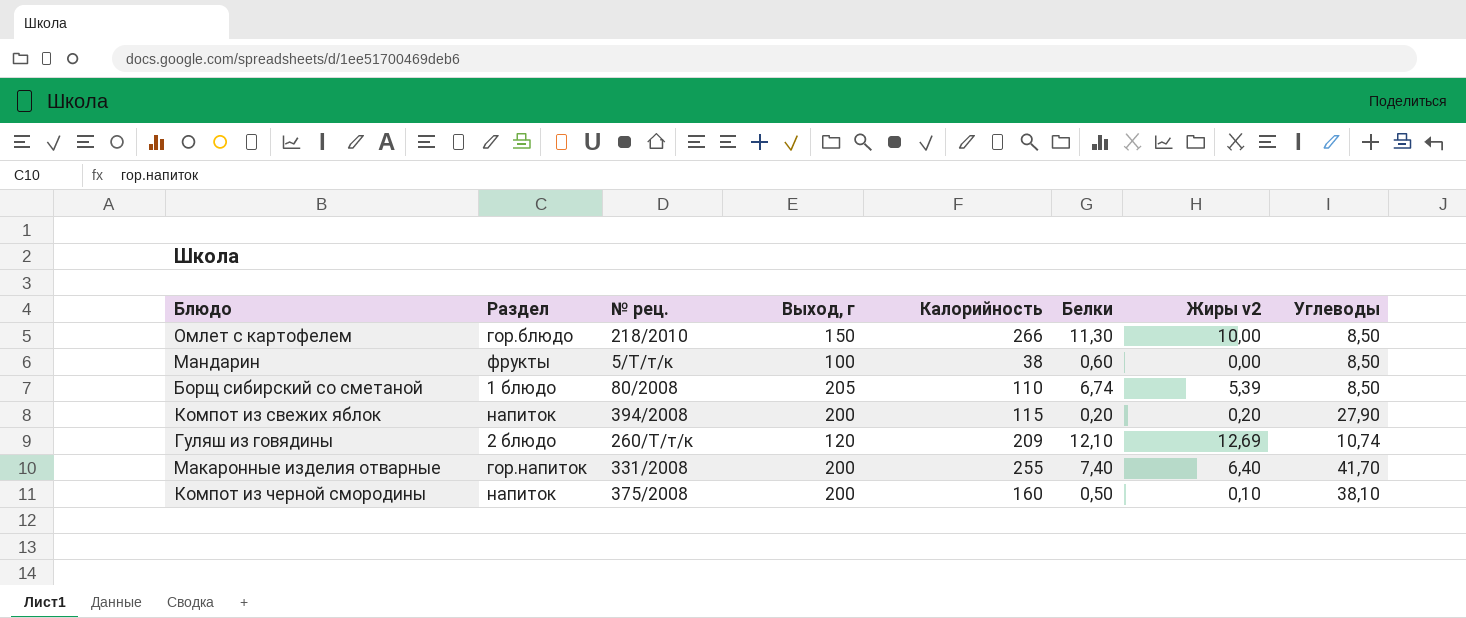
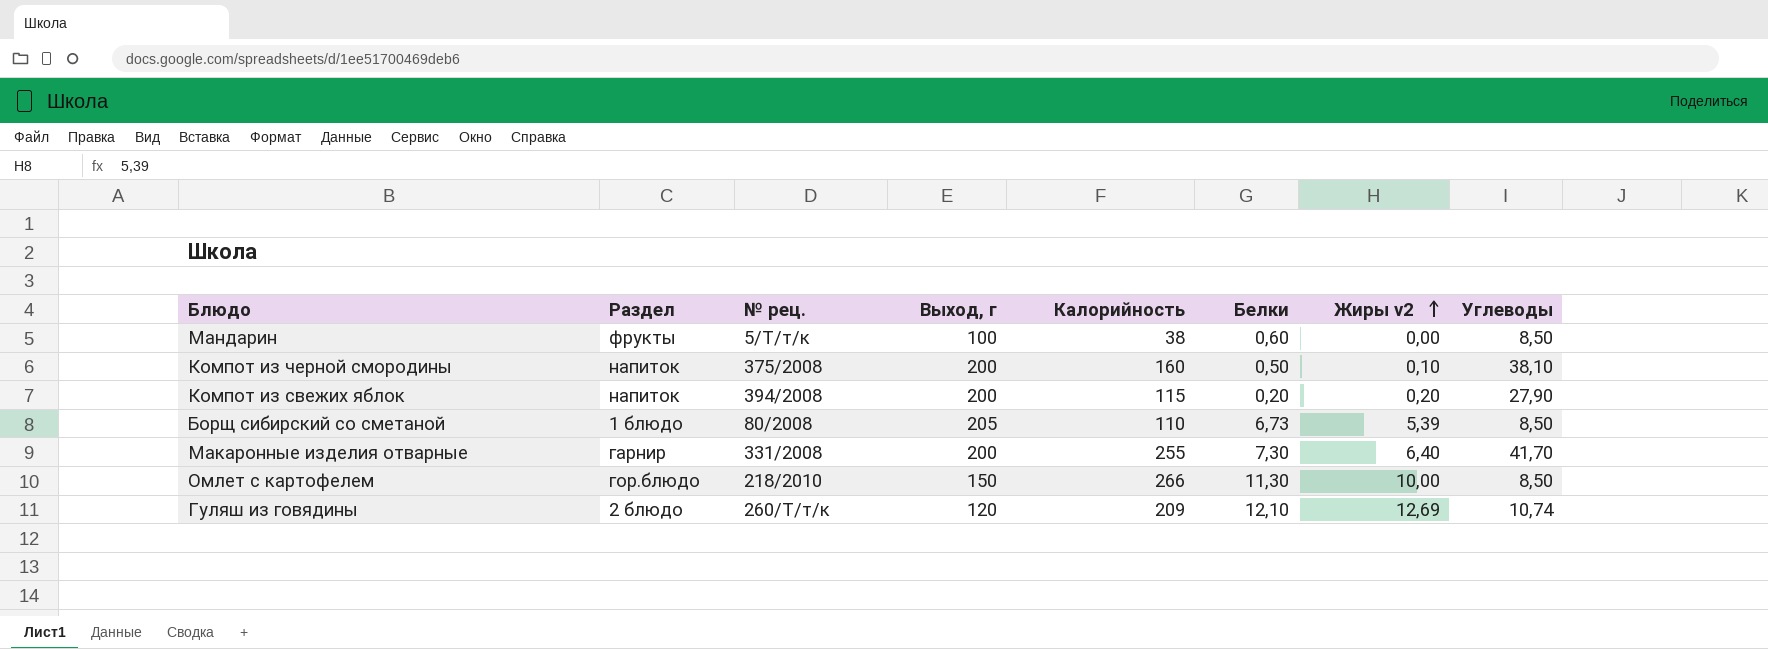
row order: none -> Жиры v2 ascending
Борщ сибирский со сметаной | Белки: 6,74 -> 6,73
Макаронные изделия отварные | Раздел: гор.напиток -> гарнир
Макаронные изделия отварные | Белки: 7,40 -> 7,30

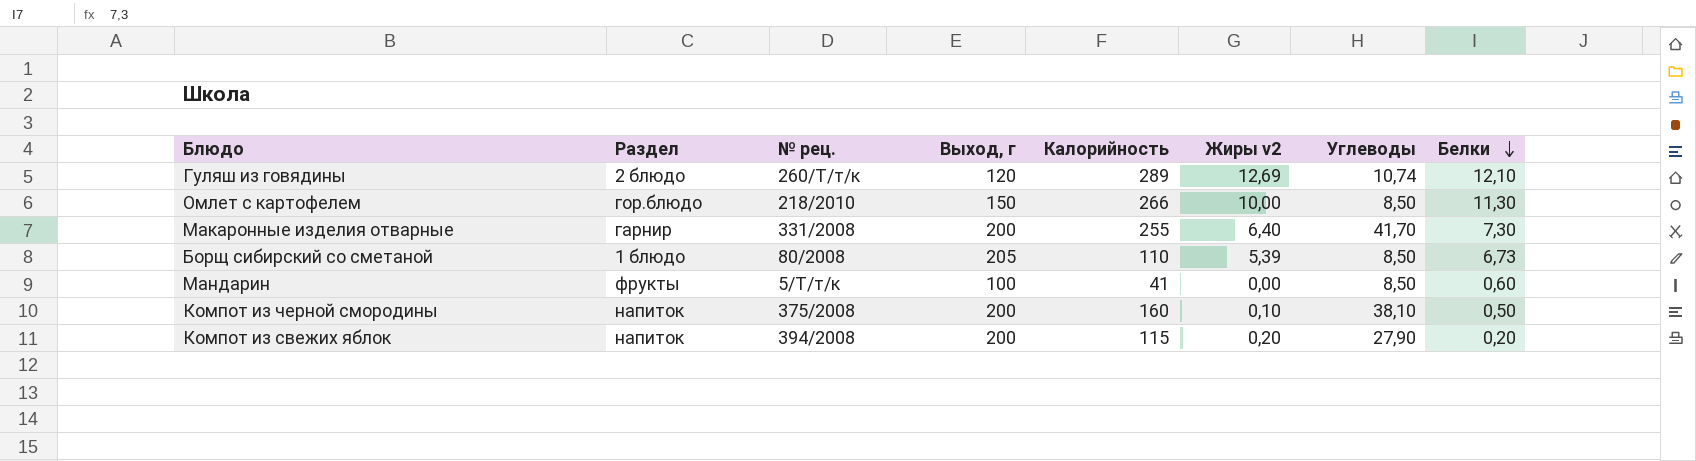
row order: Жиры v2 ascending -> Белки descending
column Белки | position: 6 -> 8
Гуляш из говядины | Калорийность: 209 -> 289
Мандарин | Калорийность: 38 -> 41

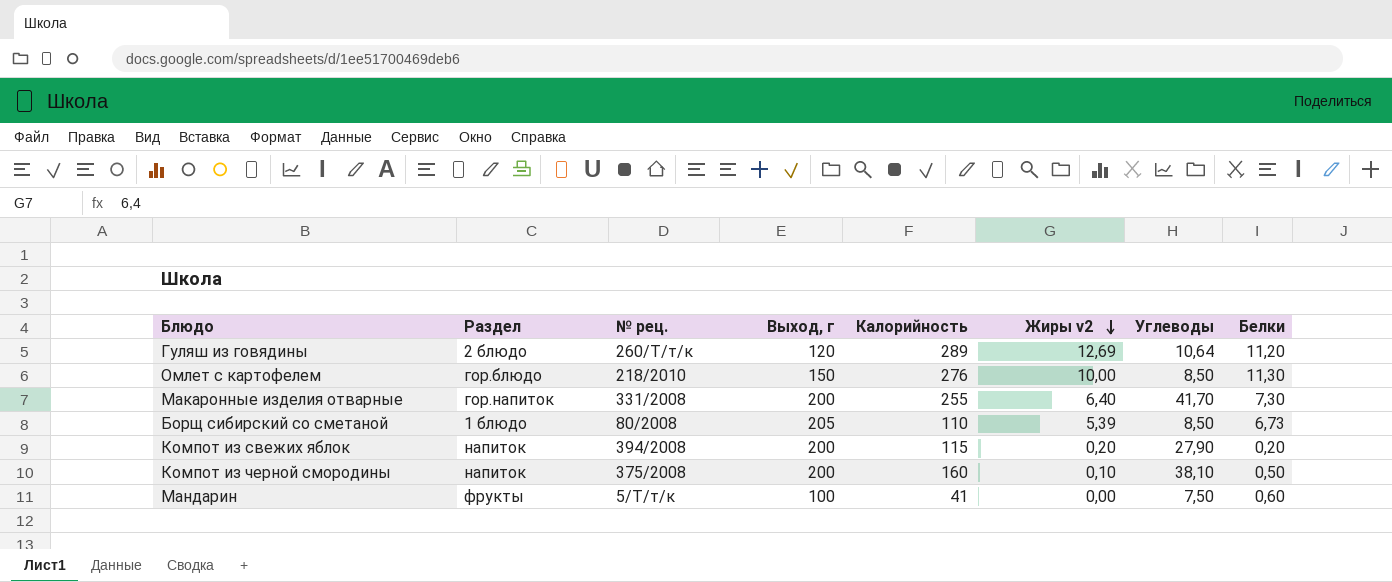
row order: Белки descending -> Жиры v2 descending
Гуляш из говядины | Углеводы: 10,74 -> 10,64
Гуляш из говядины | Белки: 12,10 -> 11,20
Омлет с картофелем | Калорийность: 266 -> 276
Макаронные изделия отварные | Раздел: гарнир -> гор.напиток
Мандарин | Углеводы: 8,50 -> 7,50

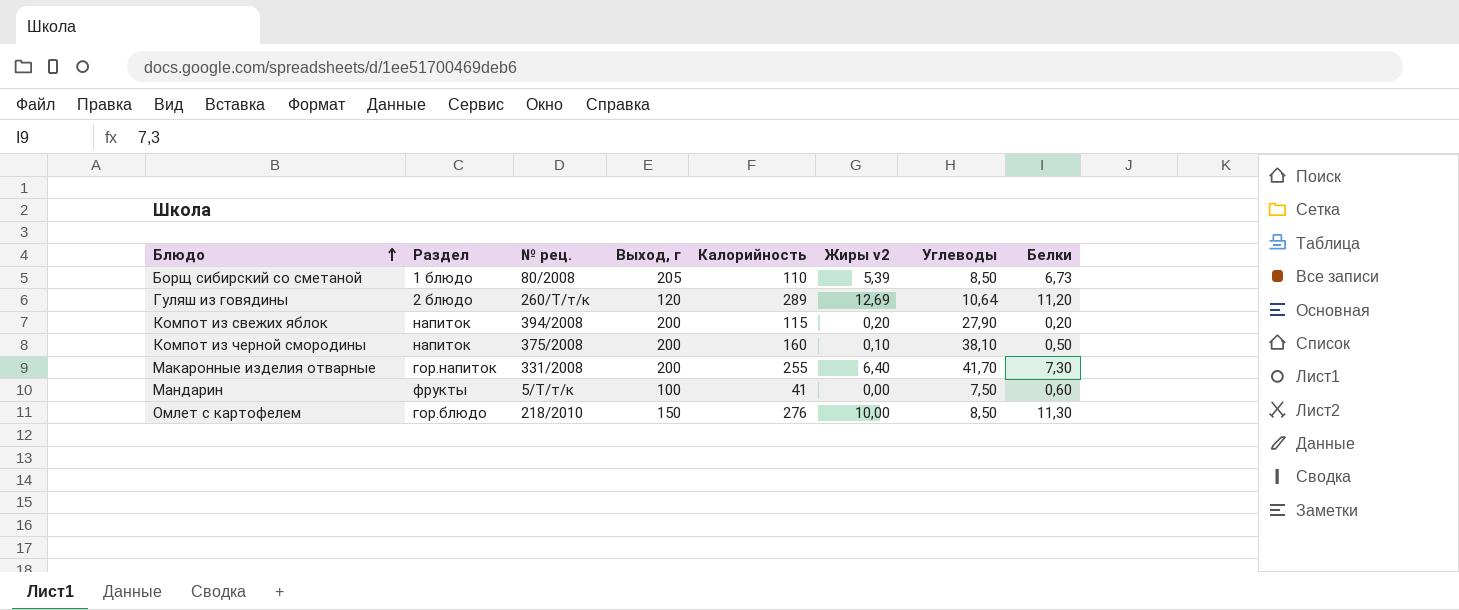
row order: Жиры v2 descending -> Блюдо ascending

